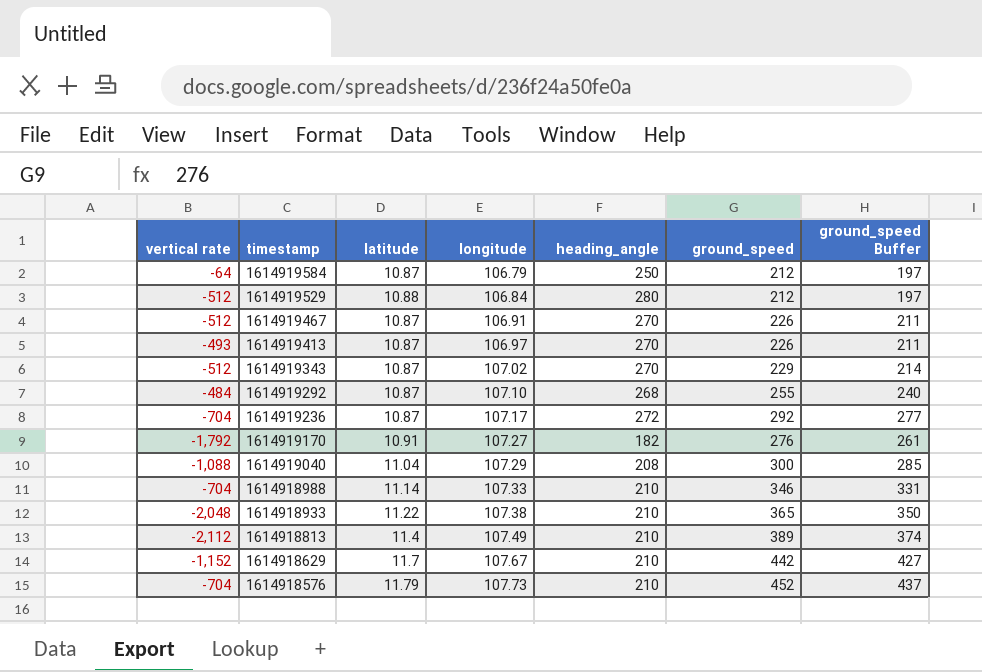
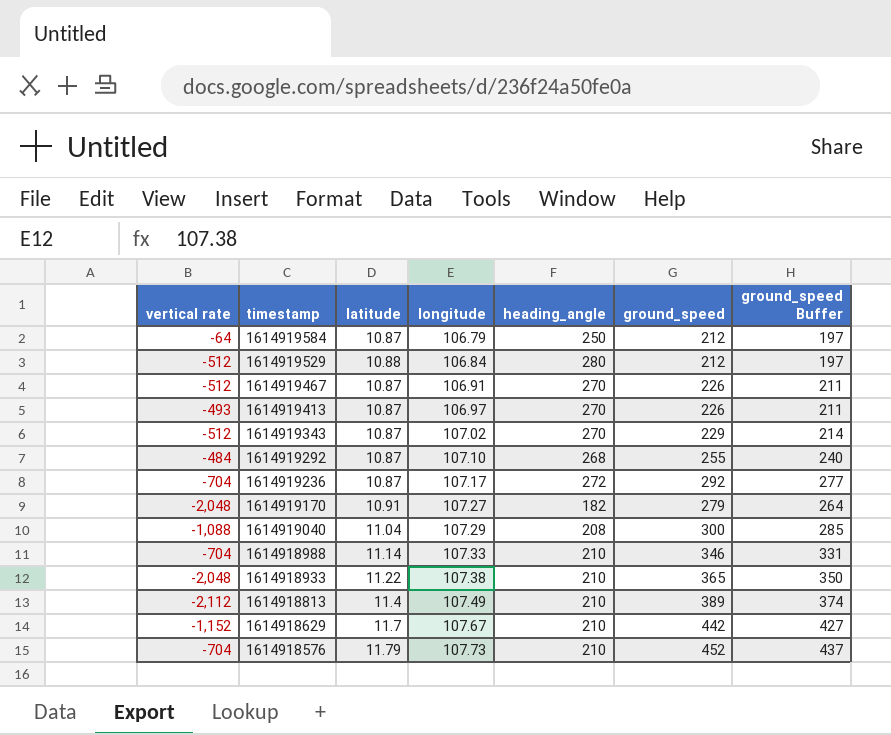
1614919170 | vertical rate: -1,792 -> -2,048
1614919170 | ground_speed: 276 -> 279
1614919170 | ground_speed Buffer: 261 -> 264

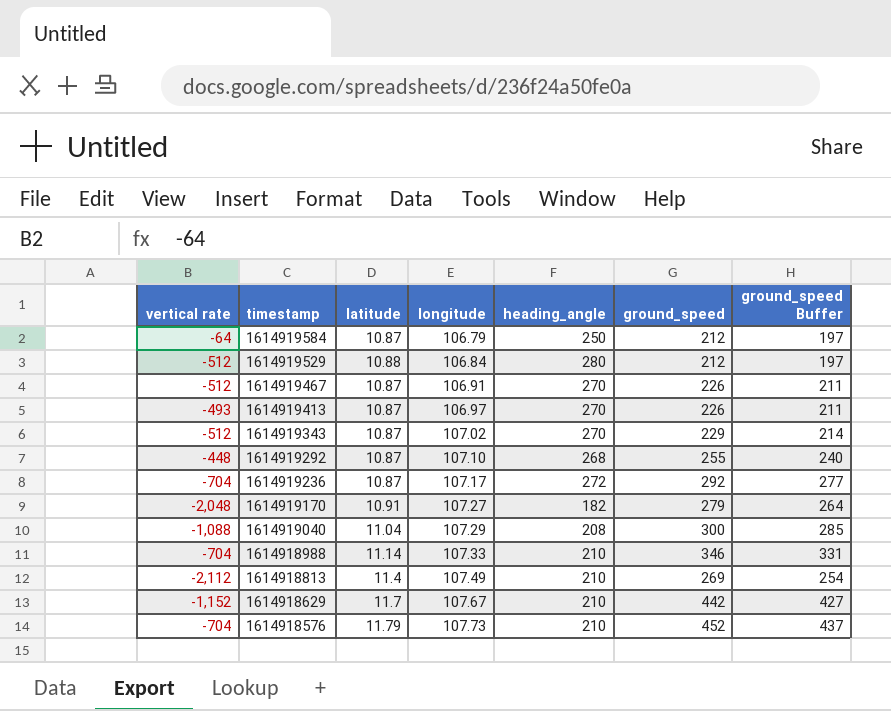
row 1614918933: -2,048 | 11.22 | 107.38 | 210 | 365 | 350 -> none
1614919292 | vertical rate: -484 -> -448
1614918813 | ground_speed: 389 -> 269
1614918813 | ground_speed Buffer: 374 -> 254

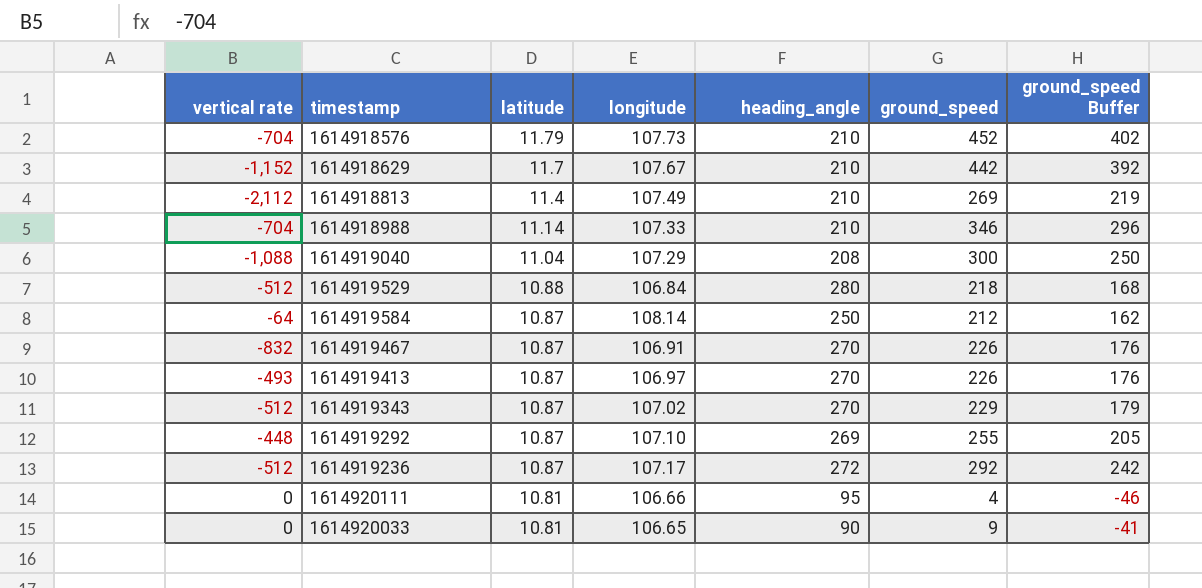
row order: timestamp descending -> latitude descending
column ground_speed Buffer | formula: [ground_speed] - 15 -> [ground_speed] - 50
row 1614919170: -2,048 | 10.91 | 107.27 | 182 | 279 | 264 -> none
1614919529 | ground_speed: 212 -> 218
1614919584 | longitude: 106.79 -> 108.14
1614919467 | vertical rate: -512 -> -832
1614919292 | heading_angle: 268 -> 269
1614919236 | vertical rate: -704 -> -512
row 1614920111: none -> 0 | 10.81 | 106.66 | 95 | 4 | -46
row 1614920033: none -> 0 | 10.81 | 106.65 | 90 | 9 | -41

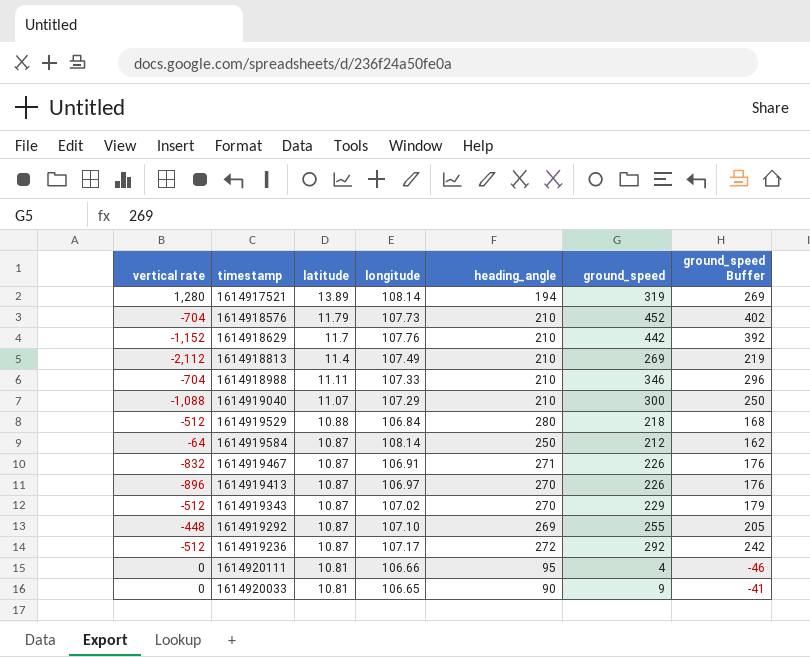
row 1614917521: none -> 1,280 | 13.89 | 108.14 | 194 | 319 | 269
1614918629 | longitude: 107.67 -> 107.76
1614918988 | latitude: 11.14 -> 11.11
1614919040 | latitude: 11.04 -> 11.07
1614919040 | heading_angle: 208 -> 210
1614919467 | heading_angle: 270 -> 271
1614919413 | vertical rate: -493 -> -896

